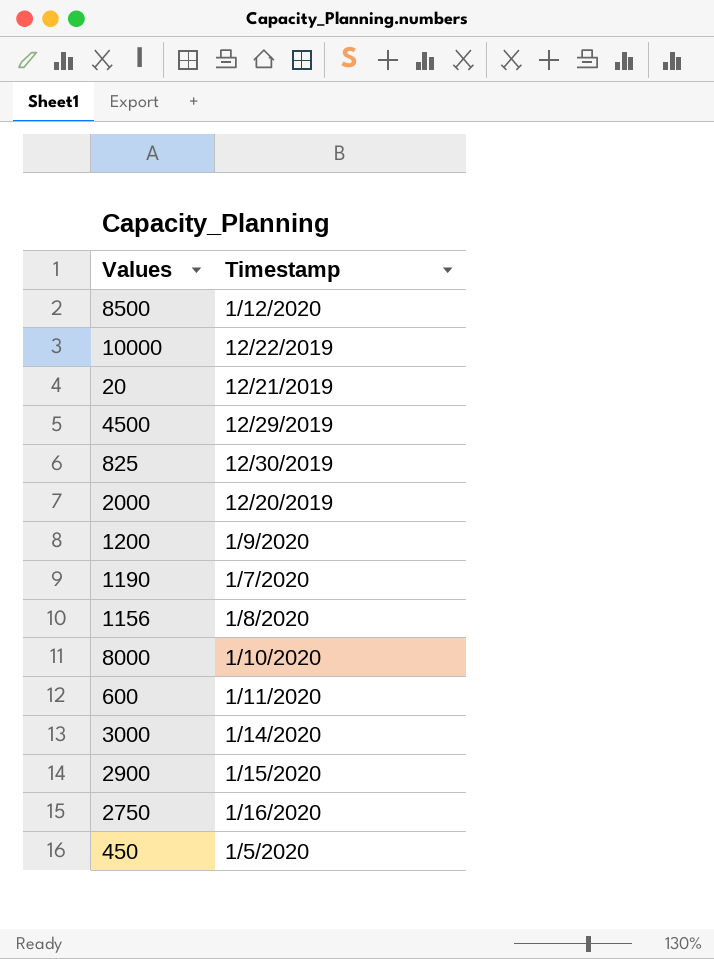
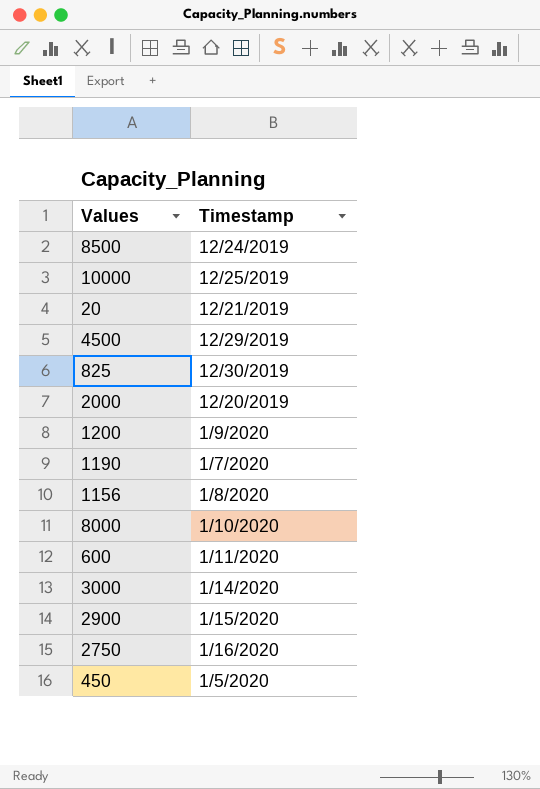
8500 | Timestamp: 1/12/2020 -> 12/24/2019
10000 | Timestamp: 12/22/2019 -> 12/25/2019

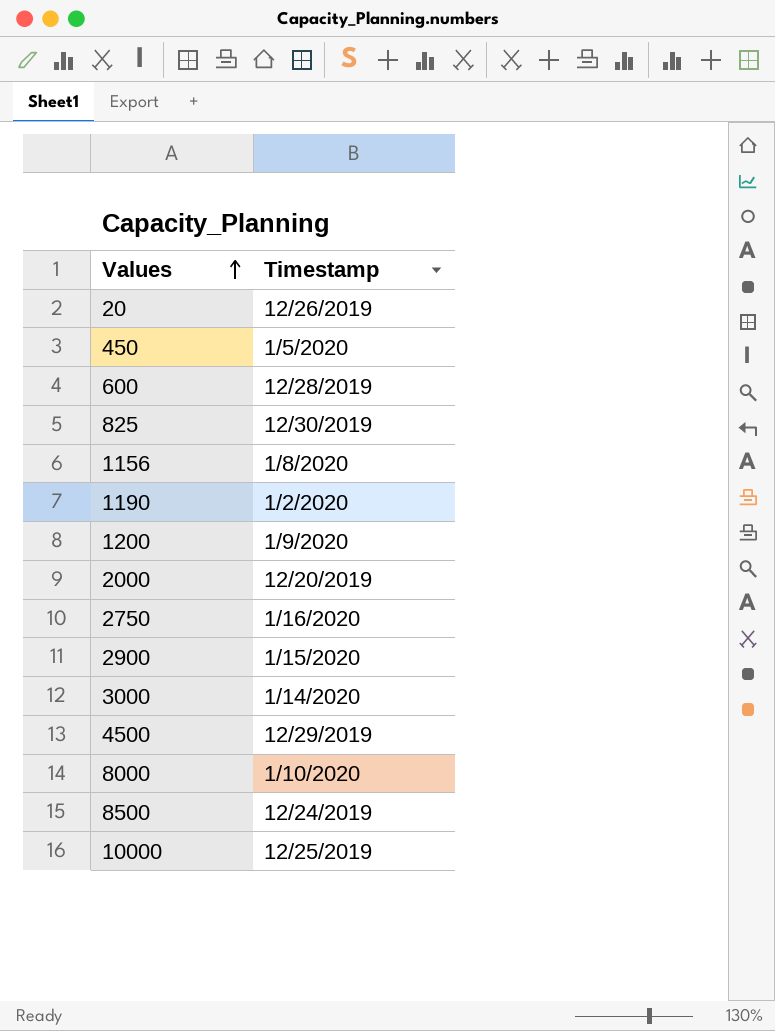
row order: none -> Values ascending
20 | Timestamp: 12/21/2019 -> 12/26/2019
600 | Timestamp: 1/11/2020 -> 12/28/2019
1190 | Timestamp: 1/7/2020 -> 1/2/2020

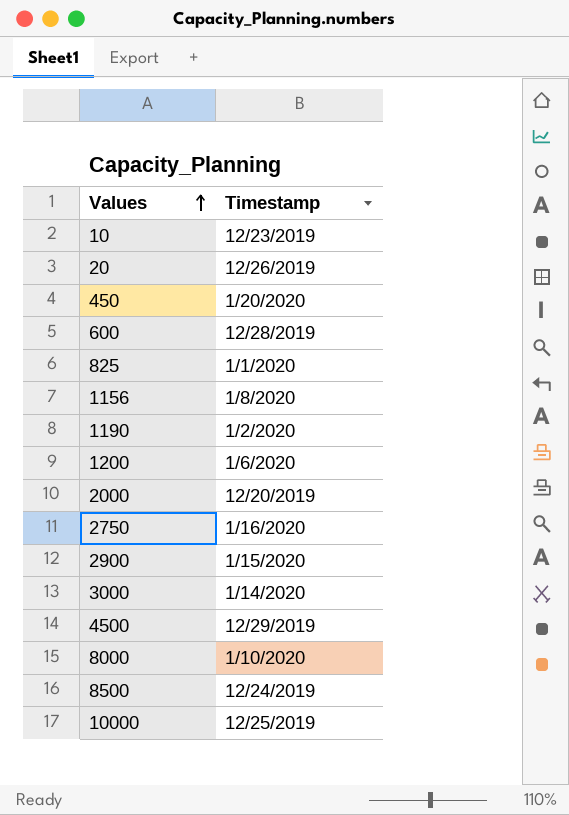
row 10: none -> 12/23/2019
450 | Timestamp: 1/5/2020 -> 1/20/2020
825 | Timestamp: 12/30/2019 -> 1/1/2020
1200 | Timestamp: 1/9/2020 -> 1/6/2020

